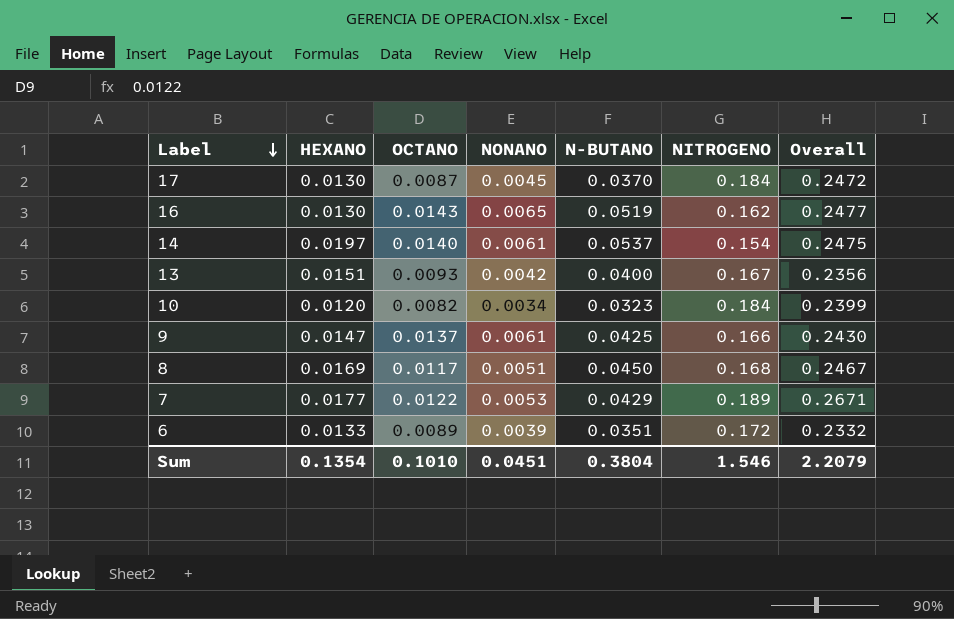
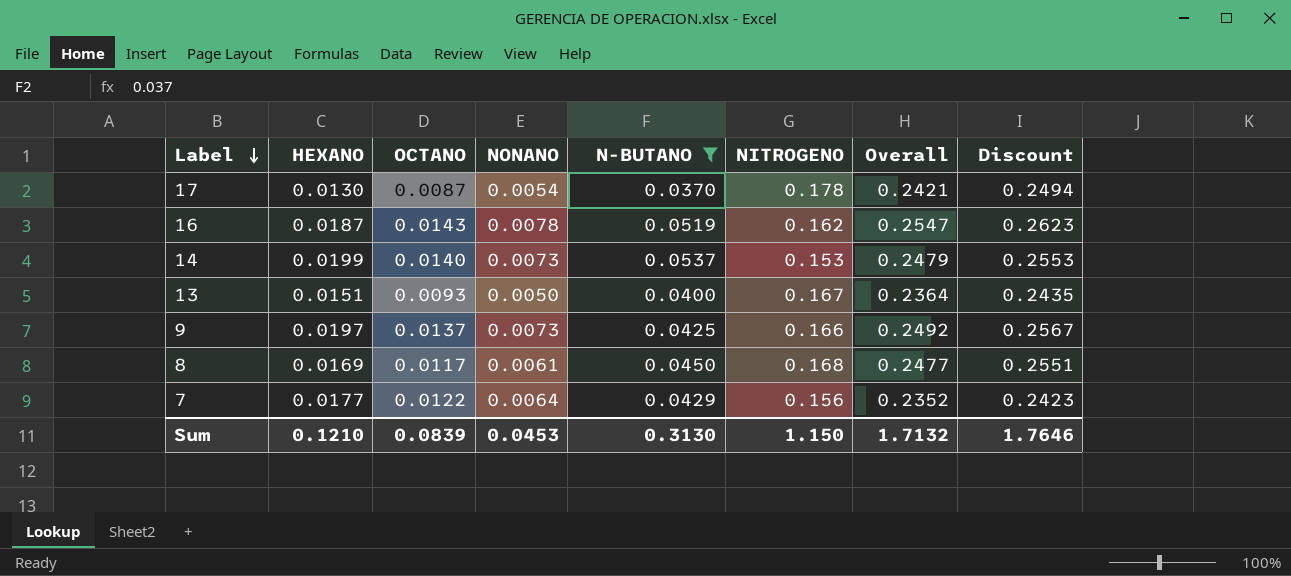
filter: none -> N-BUTANO >= 0.0370
column Discount | formula: none -> [Overall] * 1.03
17 | NONANO: 0.0045 -> 0.0054
17 | NITROGENO: 0.184 -> 0.178
17 | Overall: 0.2472 -> 0.2421
16 | HEXANO: 0.0130 -> 0.0187
16 | NONANO: 0.0065 -> 0.0078
16 | Overall: 0.2477 -> 0.2547
14 | HEXANO: 0.0197 -> 0.0199
14 | NONANO: 0.0061 -> 0.0073
14 | NITROGENO: 0.154 -> 0.153
14 | Overall: 0.2475 -> 0.2479
13 | NONANO: 0.0042 -> 0.0050
13 | Overall: 0.2356 -> 0.2364
9 | HEXANO: 0.0147 -> 0.0197
9 | NONANO: 0.0061 -> 0.0073
9 | Overall: 0.2430 -> 0.2492
8 | NONANO: 0.0051 -> 0.0061
8 | Overall: 0.2467 -> 0.2477
7 | NONANO: 0.0053 -> 0.0064
7 | NITROGENO: 0.189 -> 0.156
7 | Overall: 0.2671 -> 0.2352
Sum | HEXANO: 0.1354 -> 0.1210
Sum | OCTANO: 0.1010 -> 0.0839
Sum | NONANO: 0.0451 -> 0.0453
Sum | N-BUTANO: 0.3804 -> 0.3130
Sum | NITROGENO: 1.546 -> 1.150
Sum | Overall: 2.2079 -> 1.7132

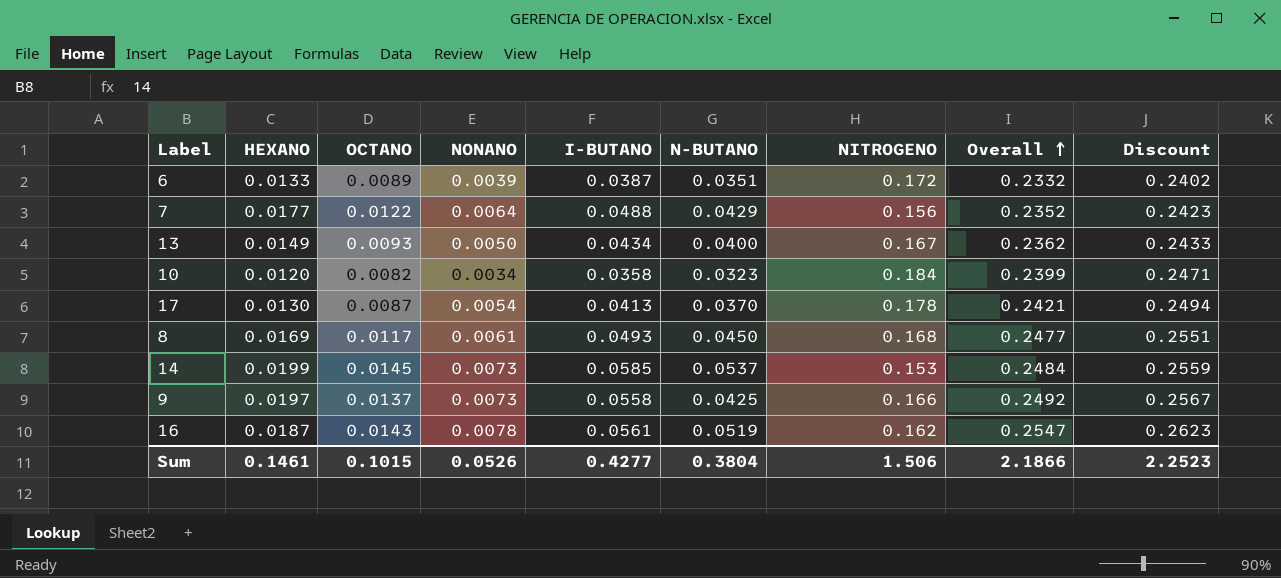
filter: N-BUTANO >= 0.0370 -> none
row order: Label descending -> Overall ascending
column I-BUTANO | position: none -> 5
13 | HEXANO: 0.0151 -> 0.0149
13 | Overall: 0.2364 -> 0.2362
13 | Discount: 0.2435 -> 0.2433
14 | OCTANO: 0.0140 -> 0.0145
14 | Overall: 0.2479 -> 0.2484
14 | Discount: 0.2553 -> 0.2559
Sum | HEXANO: 0.1210 -> 0.1461
Sum | OCTANO: 0.0839 -> 0.1015
Sum | NONANO: 0.0453 -> 0.0526
Sum | N-BUTANO: 0.3130 -> 0.3804
Sum | NITROGENO: 1.150 -> 1.506
Sum | Overall: 1.7132 -> 2.1866
Sum | Discount: 1.7646 -> 2.2523

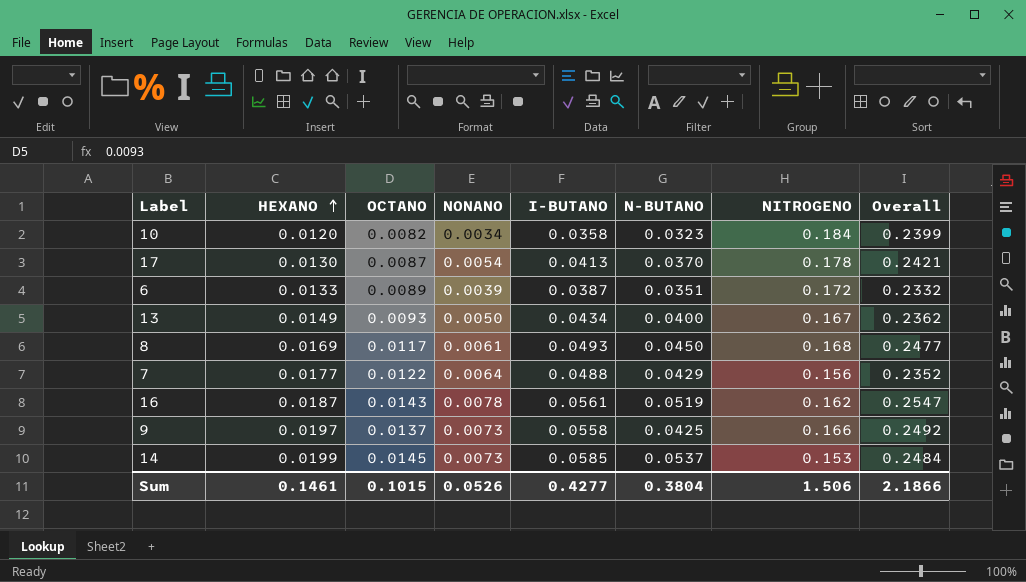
row order: Overall ascending -> HEXANO ascending
column Discount | formula: [Overall] * 1.03 -> none

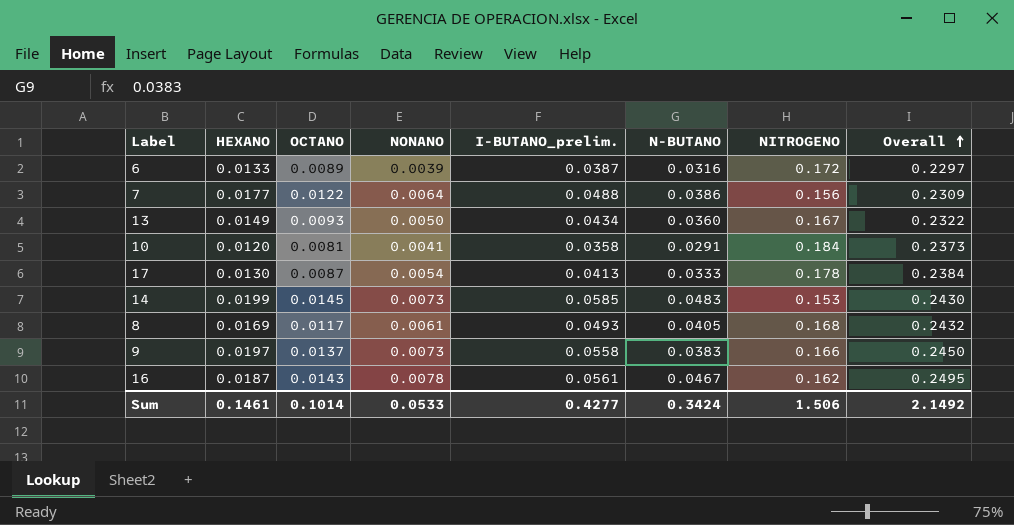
row order: HEXANO ascending -> Overall ascending
column name: I-BUTANO -> I-BUTANO_prelim.
6 | N-BUTANO: 0.0351 -> 0.0316
6 | Overall: 0.2332 -> 0.2297
7 | N-BUTANO: 0.0429 -> 0.0386
7 | Overall: 0.2352 -> 0.2309
13 | N-BUTANO: 0.0400 -> 0.0360
13 | Overall: 0.2362 -> 0.2322
10 | OCTANO: 0.0082 -> 0.0081
10 | NONANO: 0.0034 -> 0.0041
10 | N-BUTANO: 0.0323 -> 0.0291
10 | Overall: 0.2399 -> 0.2373
17 | N-BUTANO: 0.0370 -> 0.0333
17 | Overall: 0.2421 -> 0.2384
14 | N-BUTANO: 0.0537 -> 0.0483
14 | Overall: 0.2484 -> 0.2430
8 | N-BUTANO: 0.0450 -> 0.0405
8 | Overall: 0.2477 -> 0.2432
9 | N-BUTANO: 0.0425 -> 0.0383
9 | Overall: 0.2492 -> 0.2450
16 | N-BUTANO: 0.0519 -> 0.0467
16 | Overall: 0.2547 -> 0.2495
Sum | OCTANO: 0.1015 -> 0.1014
Sum | NONANO: 0.0526 -> 0.0533
Sum | N-BUTANO: 0.3804 -> 0.3424
Sum | Overall: 2.1866 -> 2.1492

